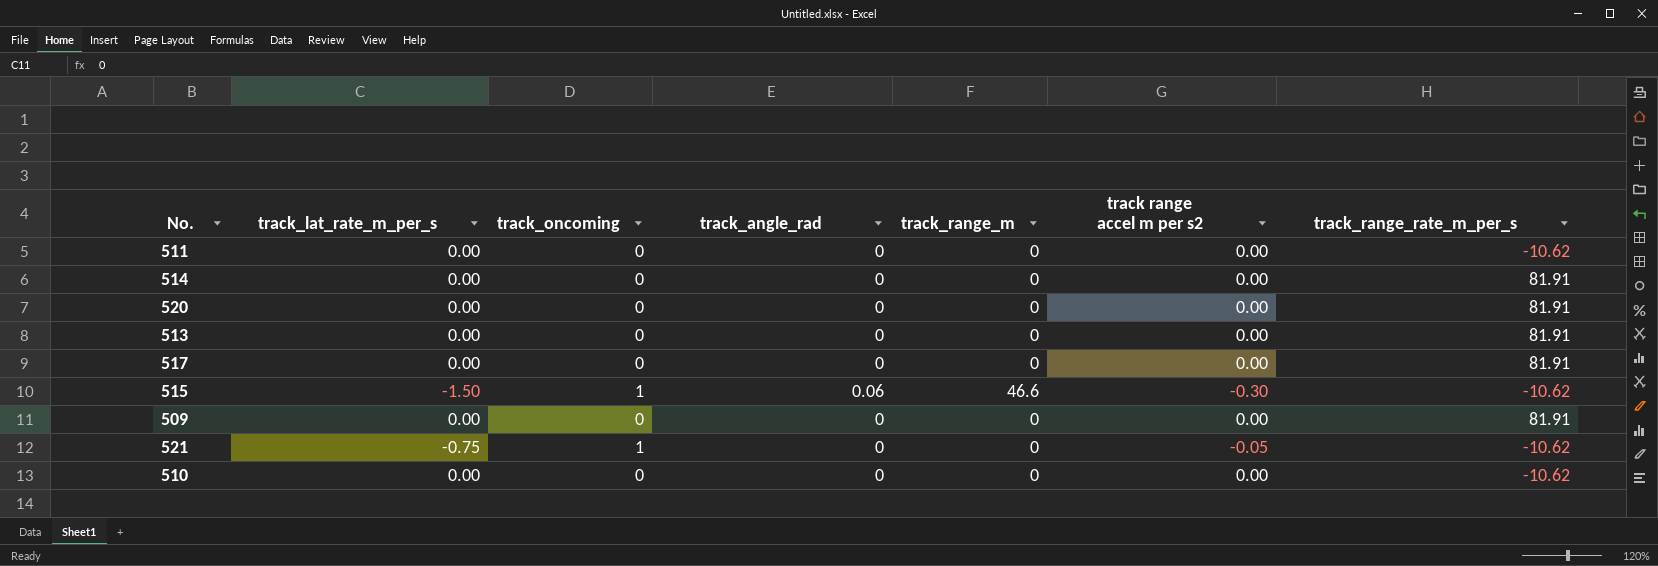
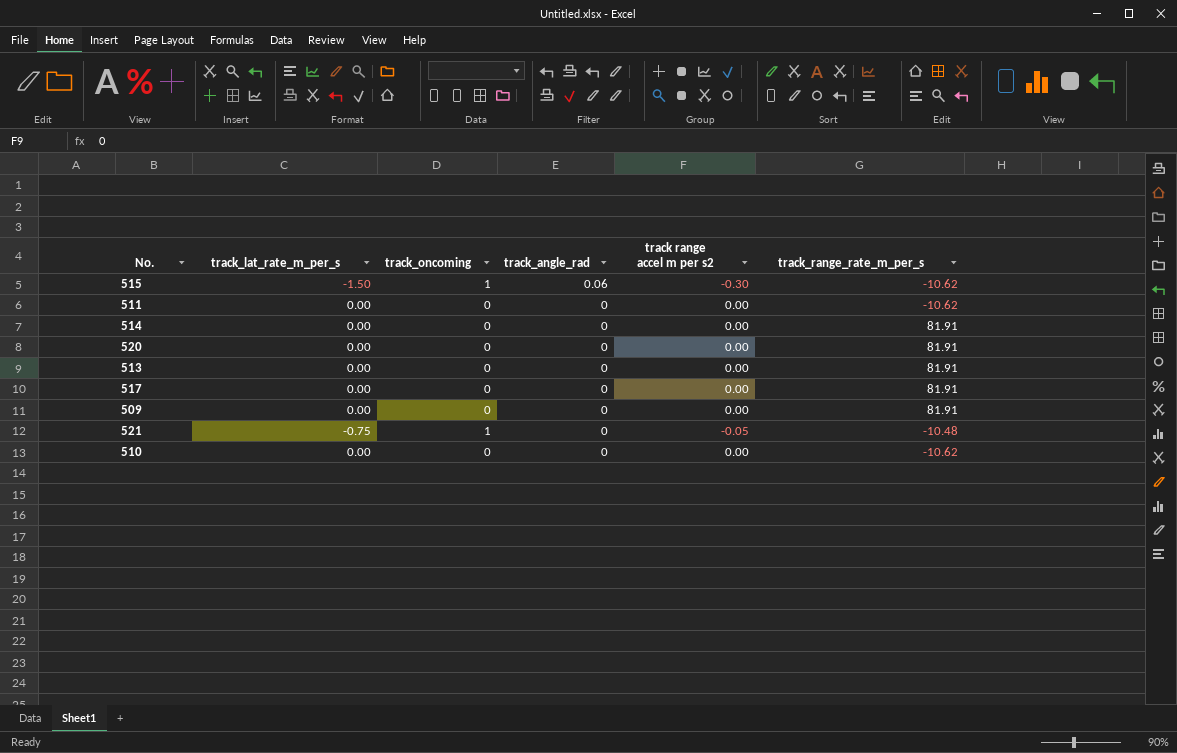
row order: none -> track_angle_rad descending
column track_range_m | position: 5 -> none
521 | track_range_rate_m_per_s: -10.62 -> -10.48

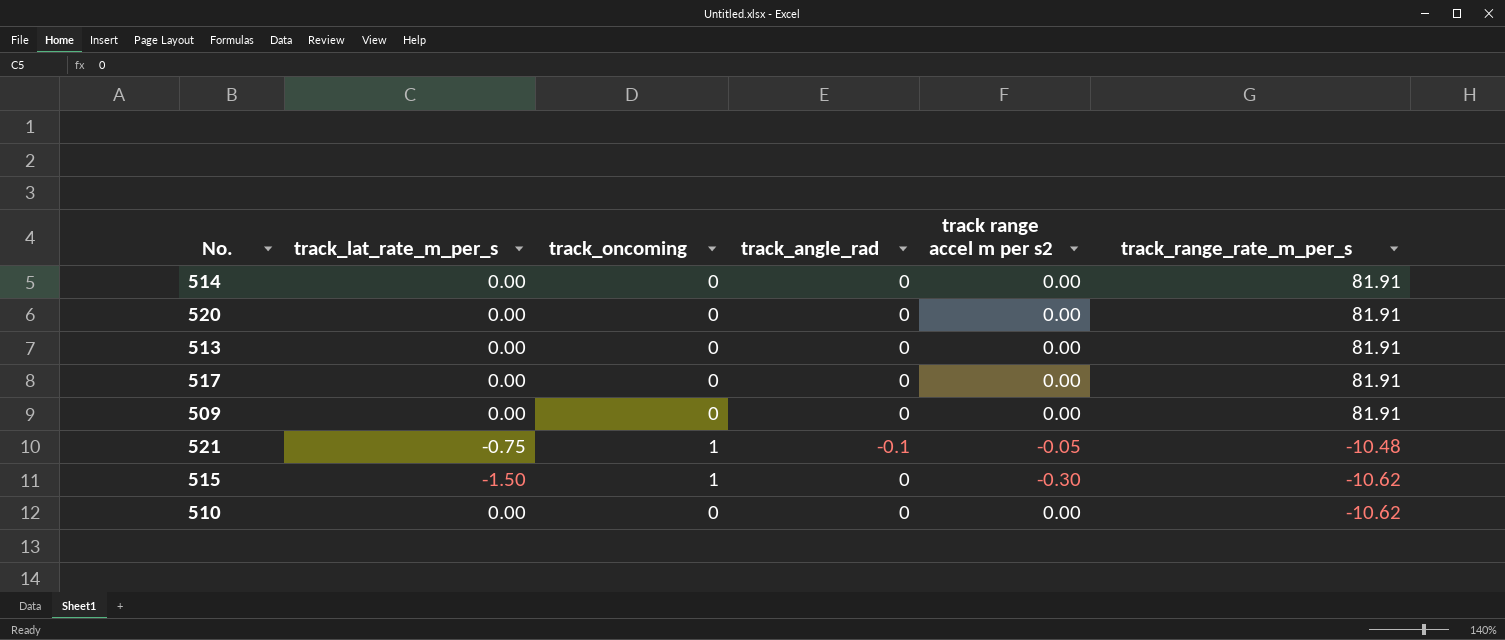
row order: track_angle_rad descending -> track_range_rate_m_per_s descending
row 511: 0.00 | 0 | 0 | 0.00 | -10.62 -> none
521 | track_angle_rad: 0 -> -0.1
515 | track_angle_rad: 0.06 -> 0

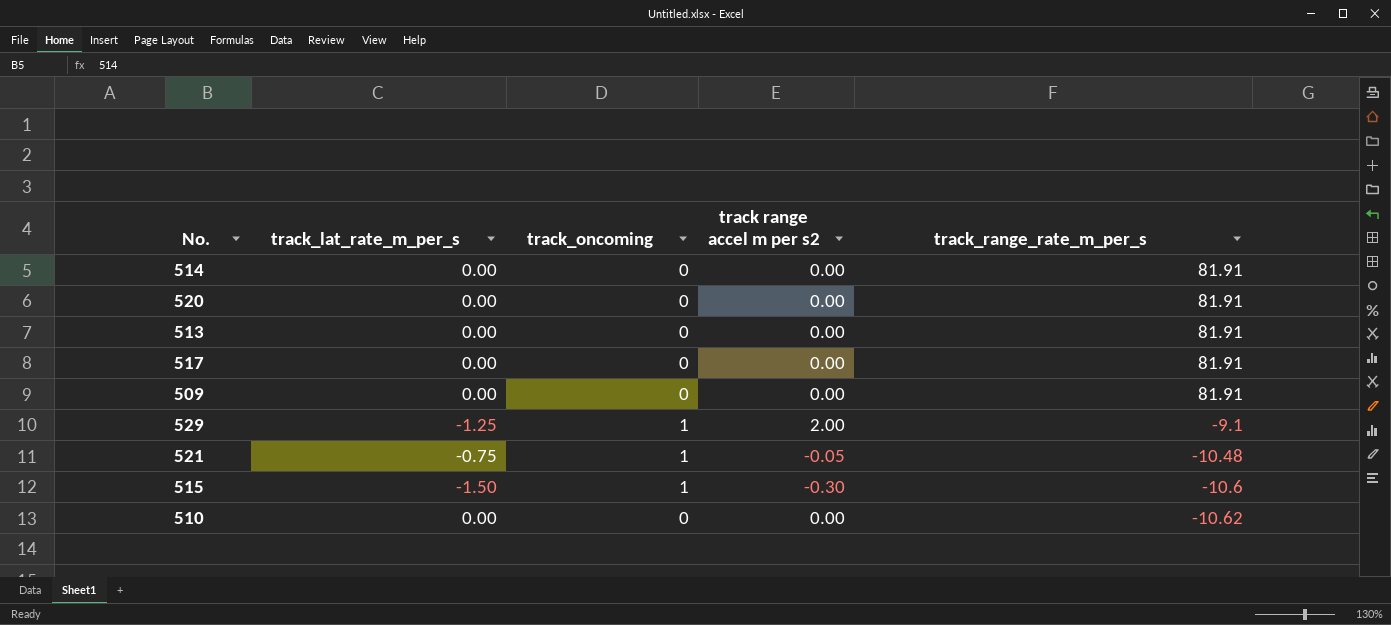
column track_angle_rad | position: 4 -> none
row 529: none -> -1.25 | 1 | 2.00 | -9.1
515 | track_range_rate_m_per_s: -10.62 -> -10.6

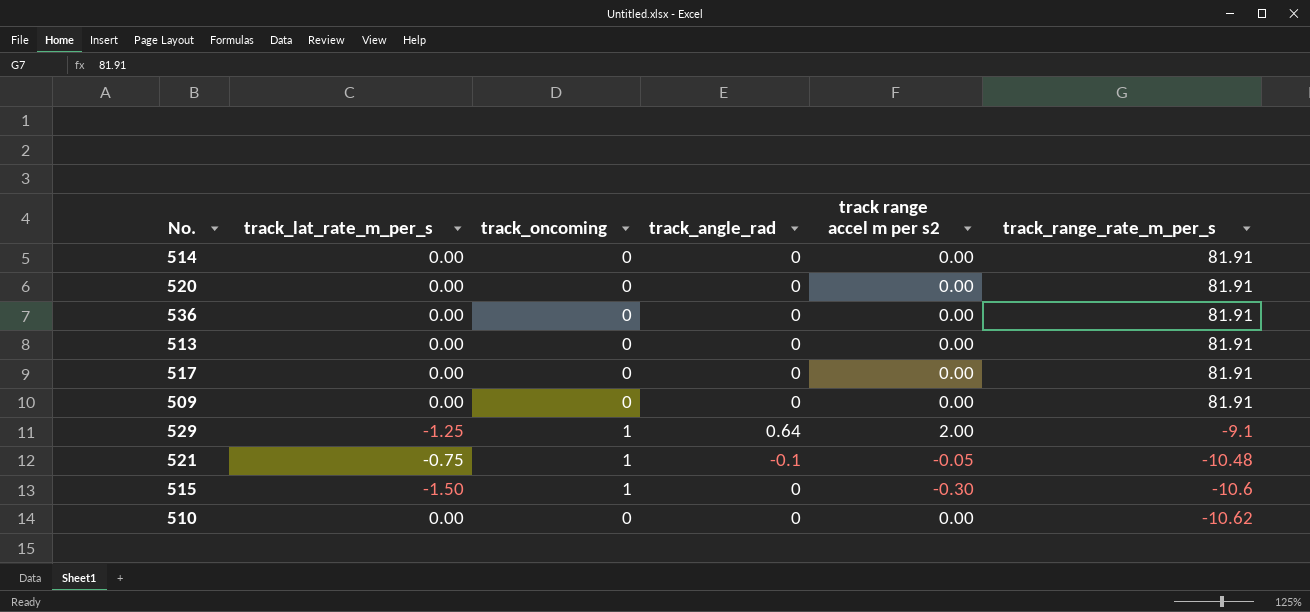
column track_angle_rad | position: none -> 4
row 536: none -> 0.00 | 0 | 0 | 0.00 | 81.91

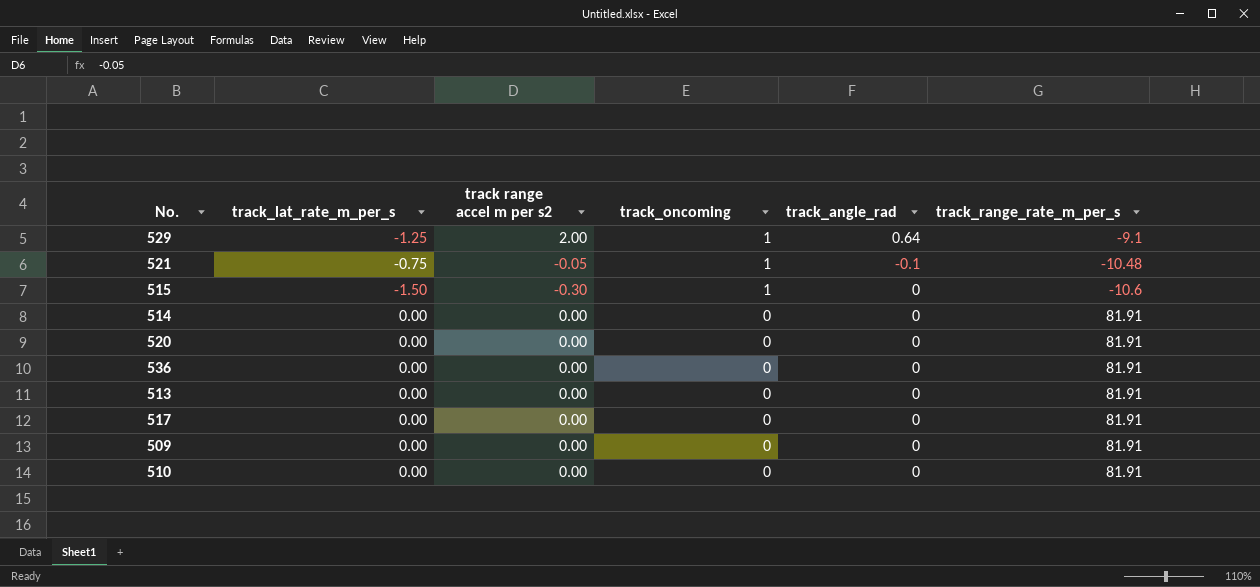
row order: track_range_rate_m_per_s descending -> track_oncoming descending
column track range accel m per s2 | position: 5 -> 3
510 | track_range_rate_m_per_s: -10.62 -> 81.91

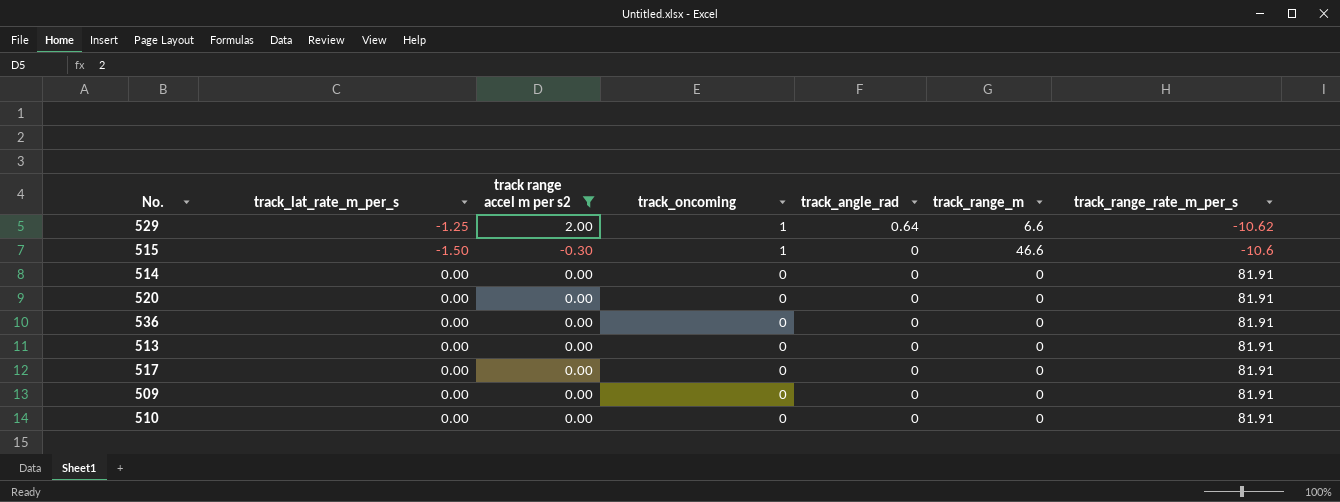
filter: none -> track range accel m per s2 != -0.05
column track_range_m | position: none -> 6
529 | track_range_rate_m_per_s: -9.1 -> -10.62

